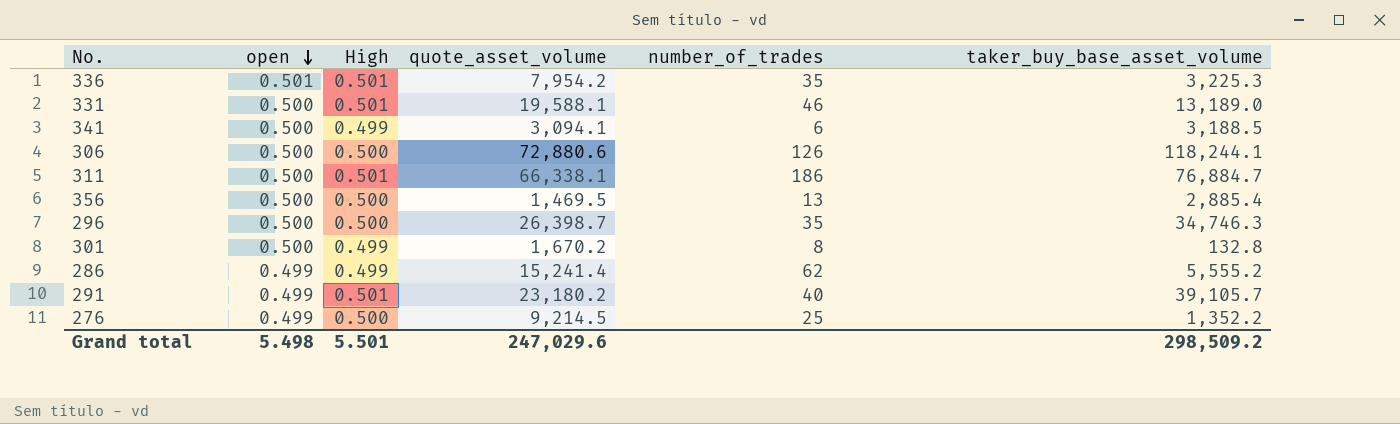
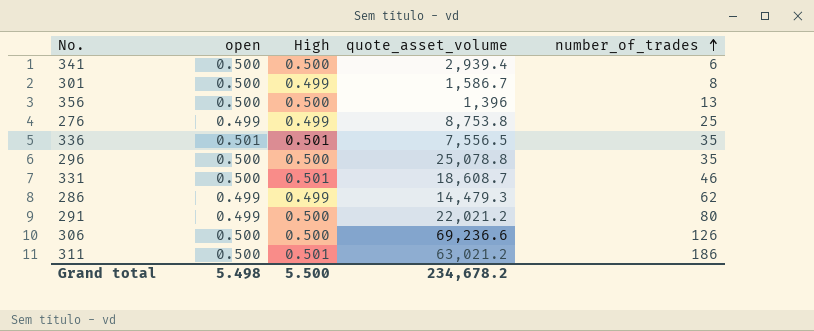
row order: open descending -> number_of_trades ascending
column taker_buy_base_asset_volume | position: 6 -> none
341 | High: 0.499 -> 0.500
341 | quote_asset_volume: 3,094.1 -> 2,939.4
301 | quote_asset_volume: 1,670.2 -> 1,586.7
356 | quote_asset_volume: 1,469.5 -> 1,396
276 | High: 0.500 -> 0.499
276 | quote_asset_volume: 9,214.5 -> 8,753.8
336 | quote_asset_volume: 7,954.2 -> 7,556.5
296 | quote_asset_volume: 26,398.7 -> 25,078.8
331 | quote_asset_volume: 19,588.1 -> 18,608.7
286 | quote_asset_volume: 15,241.4 -> 14,479.3
291 | High: 0.501 -> 0.500
291 | quote_asset_volume: 23,180.2 -> 22,021.2
291 | number_of_trades: 40 -> 80
306 | quote_asset_volume: 72,880.6 -> 69,236.6
311 | quote_asset_volume: 66,338.1 -> 63,021.2
Grand total | High: 5.501 -> 5.500
Grand total | quote_asset_volume: 247,029.6 -> 234,678.2

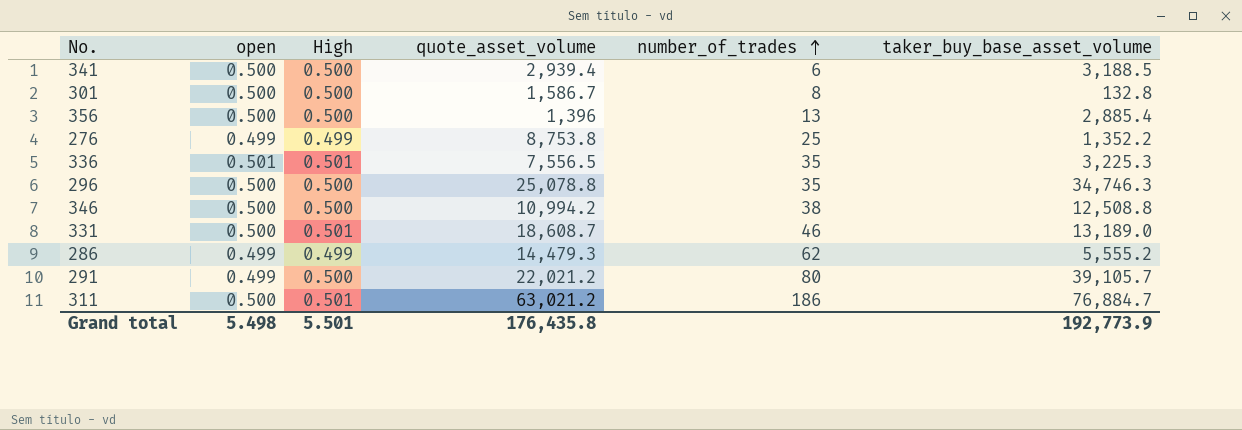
column taker_buy_base_asset_volume | position: none -> 6
row 306: 0.500 | 0.500 | 69,236.6 | 126 -> none
301 | High: 0.499 -> 0.500
row 346: none -> 0.500 | 0.500 | 10,994.2 | 38 | 12,508.8
Grand total | High: 5.500 -> 5.501
Grand total | quote_asset_volume: 234,678.2 -> 176,435.8

